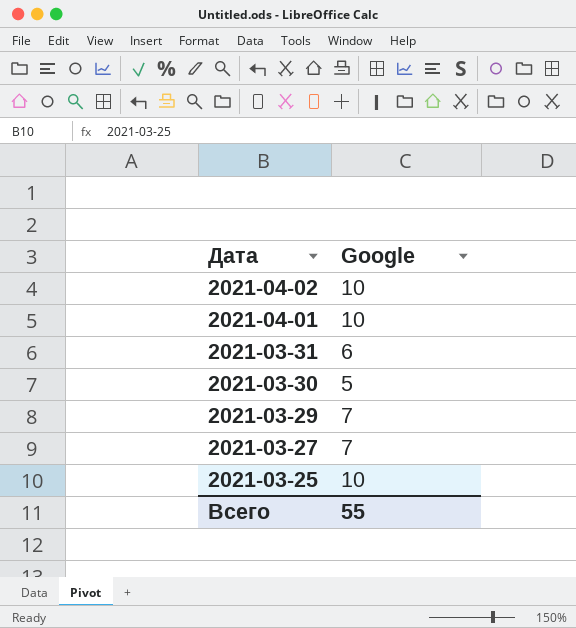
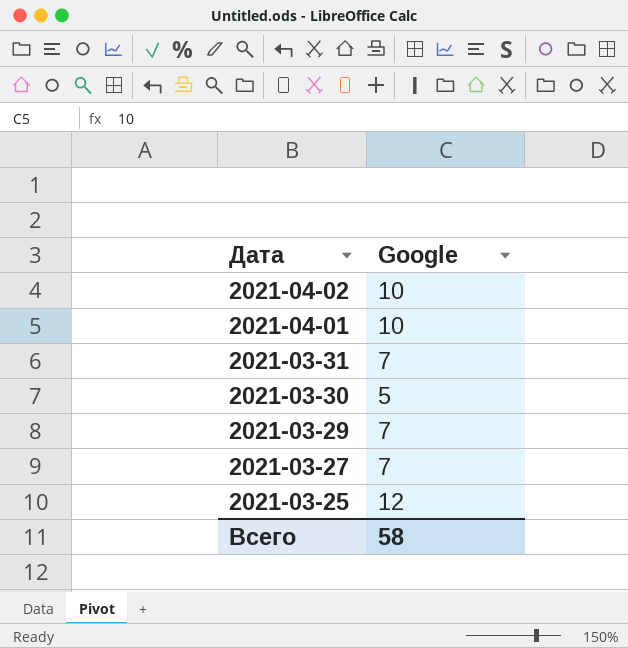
2021-03-31 | Google: 6 -> 7
2021-03-25 | Google: 10 -> 12
Всего | Google: 55 -> 58

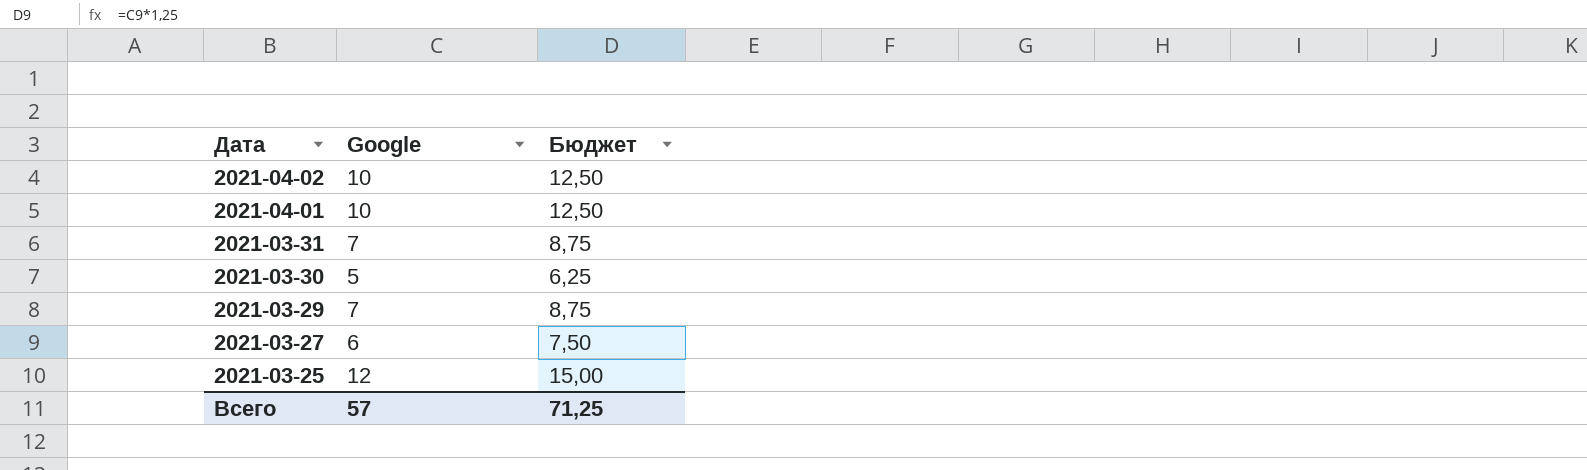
column Бюджет | formula: none -> [Google] * 1,25
2021-03-27 | Google: 7 -> 6
Всего | Google: 58 -> 57

